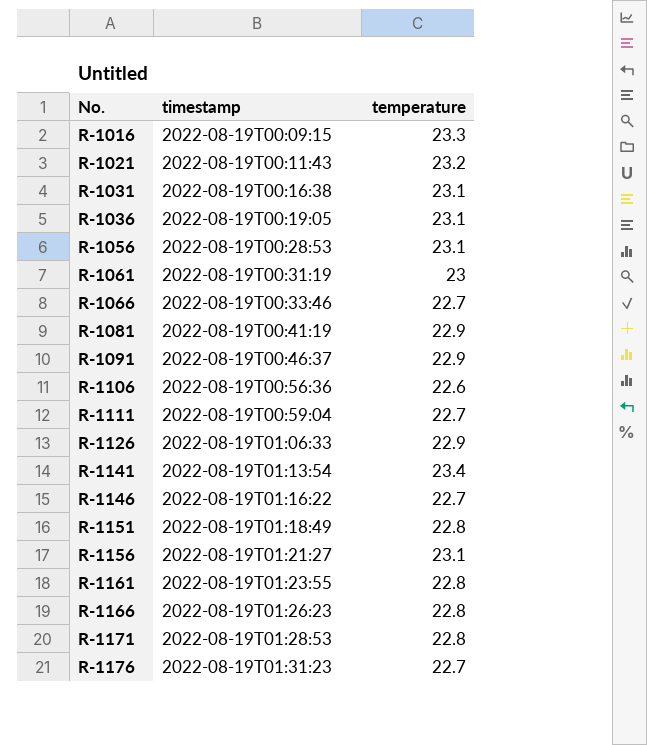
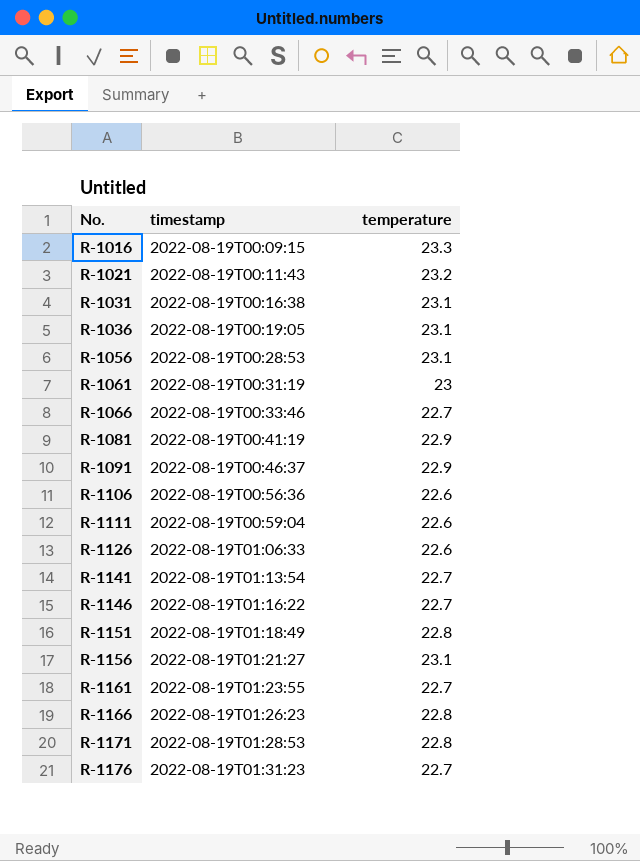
R-1111 | temperature: 22.7 -> 22.6
R-1126 | temperature: 22.9 -> 22.6
R-1141 | temperature: 23.4 -> 22.7
R-1161 | temperature: 22.8 -> 22.7

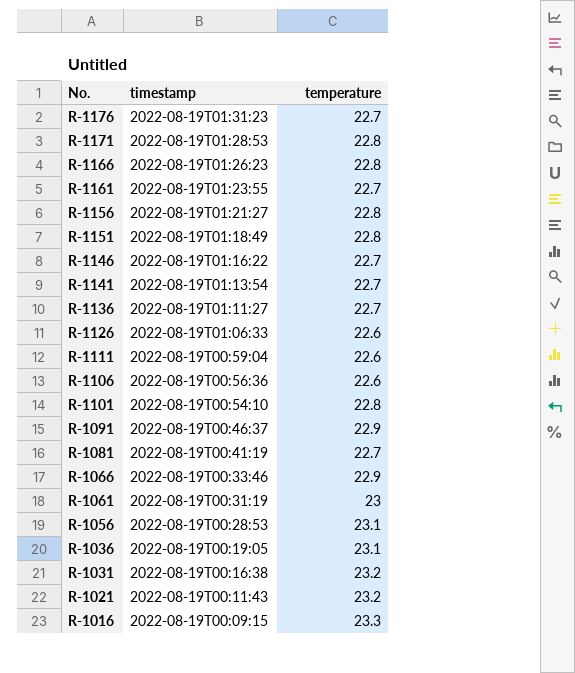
row order: No. ascending -> No. descending
R-1156 | temperature: 23.1 -> 22.8
row R-1136: none -> 2022-08-19T01:11:27 | 22.7
row R-1101: none -> 2022-08-19T00:54:10 | 22.8
R-1081 | temperature: 22.9 -> 22.7
R-1066 | temperature: 22.7 -> 22.9
R-1031 | temperature: 23.1 -> 23.2

